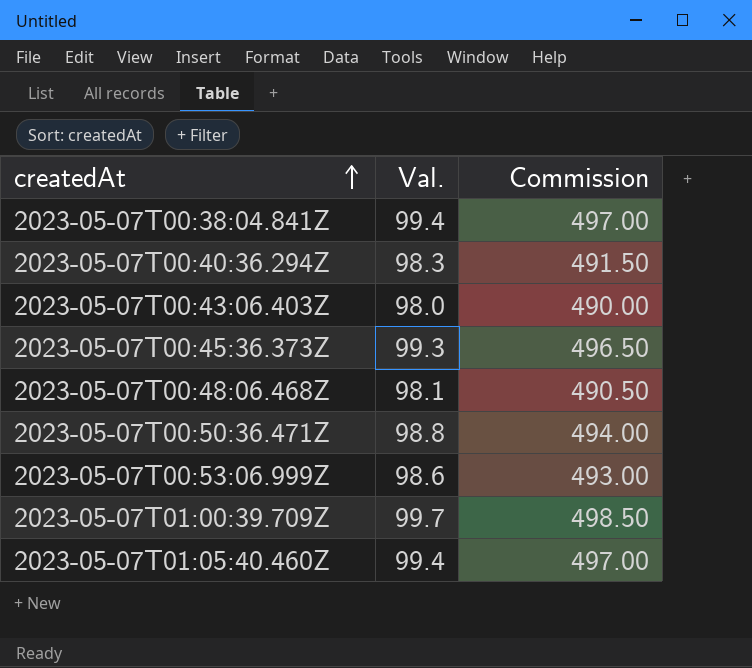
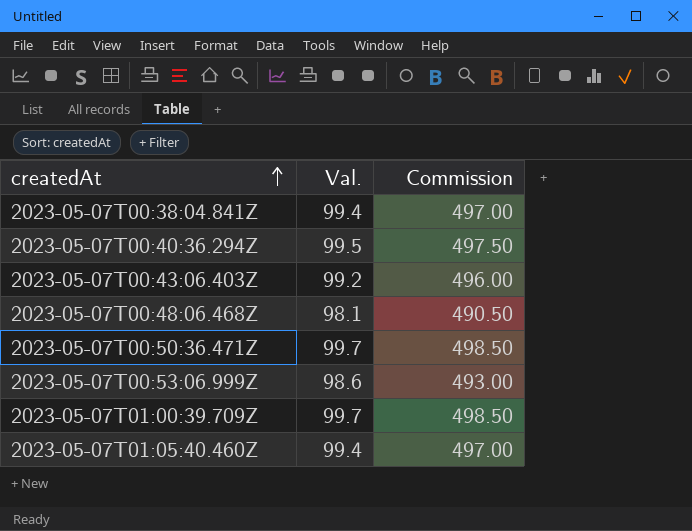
row 2023-05-07T00:45:36.373Z: 99.3 | 496.50 -> none
2023-05-07T00:40:36.294Z | Val.: 98.3 -> 99.5
2023-05-07T00:40:36.294Z | Commission: 491.50 -> 497.50
2023-05-07T00:43:06.403Z | Val.: 98.0 -> 99.2
2023-05-07T00:43:06.403Z | Commission: 490.00 -> 496.00
2023-05-07T00:50:36.471Z | Val.: 98.8 -> 99.7
2023-05-07T00:50:36.471Z | Commission: 494.00 -> 498.50

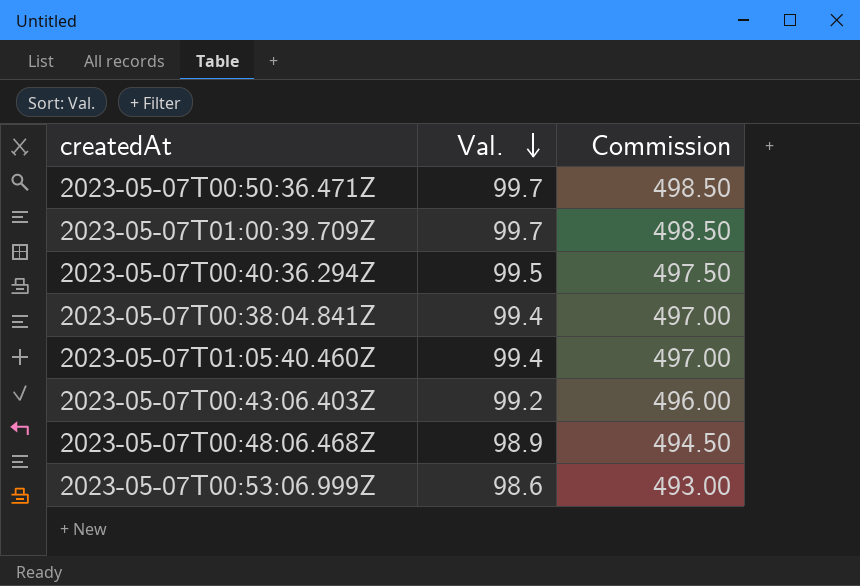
row order: createdAt ascending -> Val. descending
2023-05-07T00:48:06.468Z | Val.: 98.1 -> 98.9
2023-05-07T00:48:06.468Z | Commission: 490.50 -> 494.50

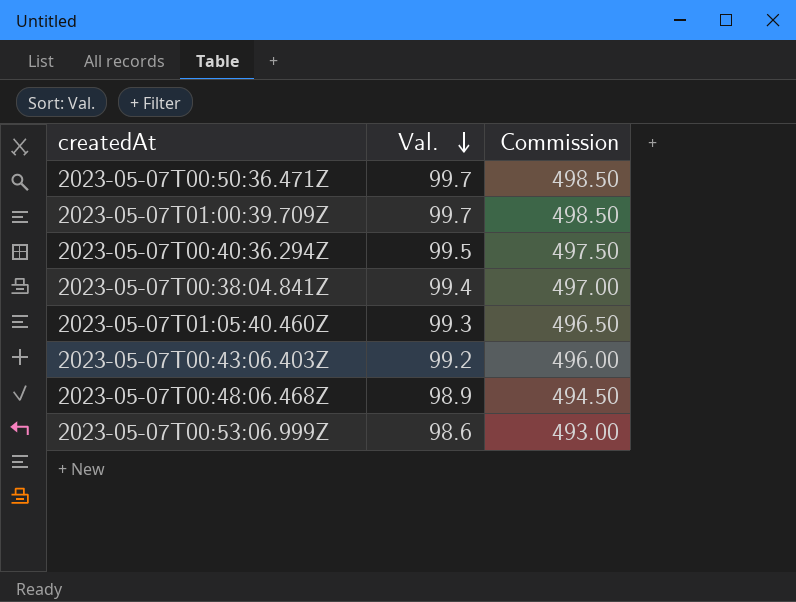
2023-05-07T01:05:40.460Z | Val.: 99.4 -> 99.3
2023-05-07T01:05:40.460Z | Commission: 497.00 -> 496.50

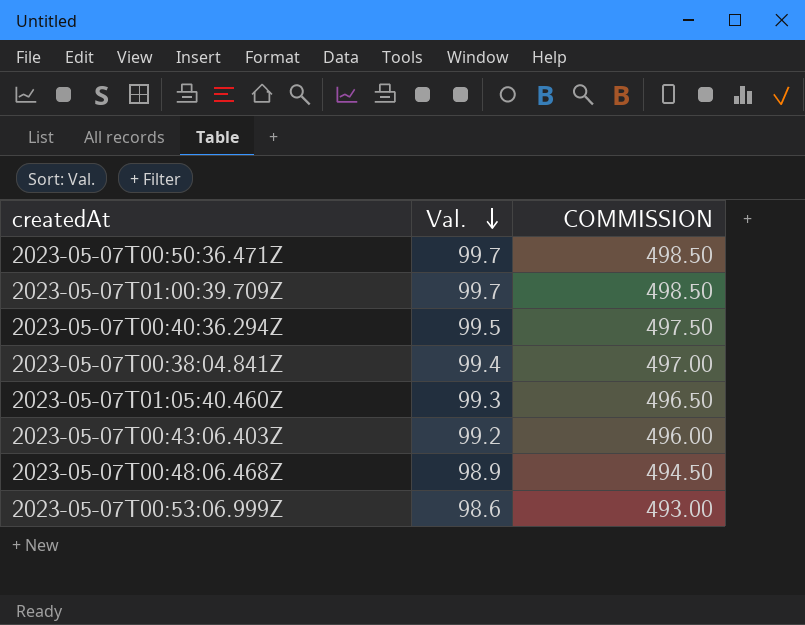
column name: Commission -> COMMISSION

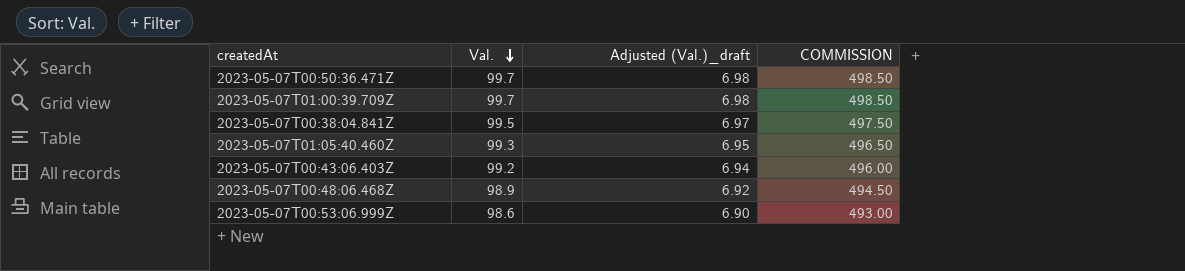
column Adjusted (Val.)_draft | formula: none -> [Val.] * 0.07
row 2023-05-07T00:40:36.294Z: 99.5 | 497.50 -> none
2023-05-07T00:38:04.841Z | Val.: 99.4 -> 99.5
2023-05-07T00:38:04.841Z | COMMISSION: 497.00 -> 497.50

